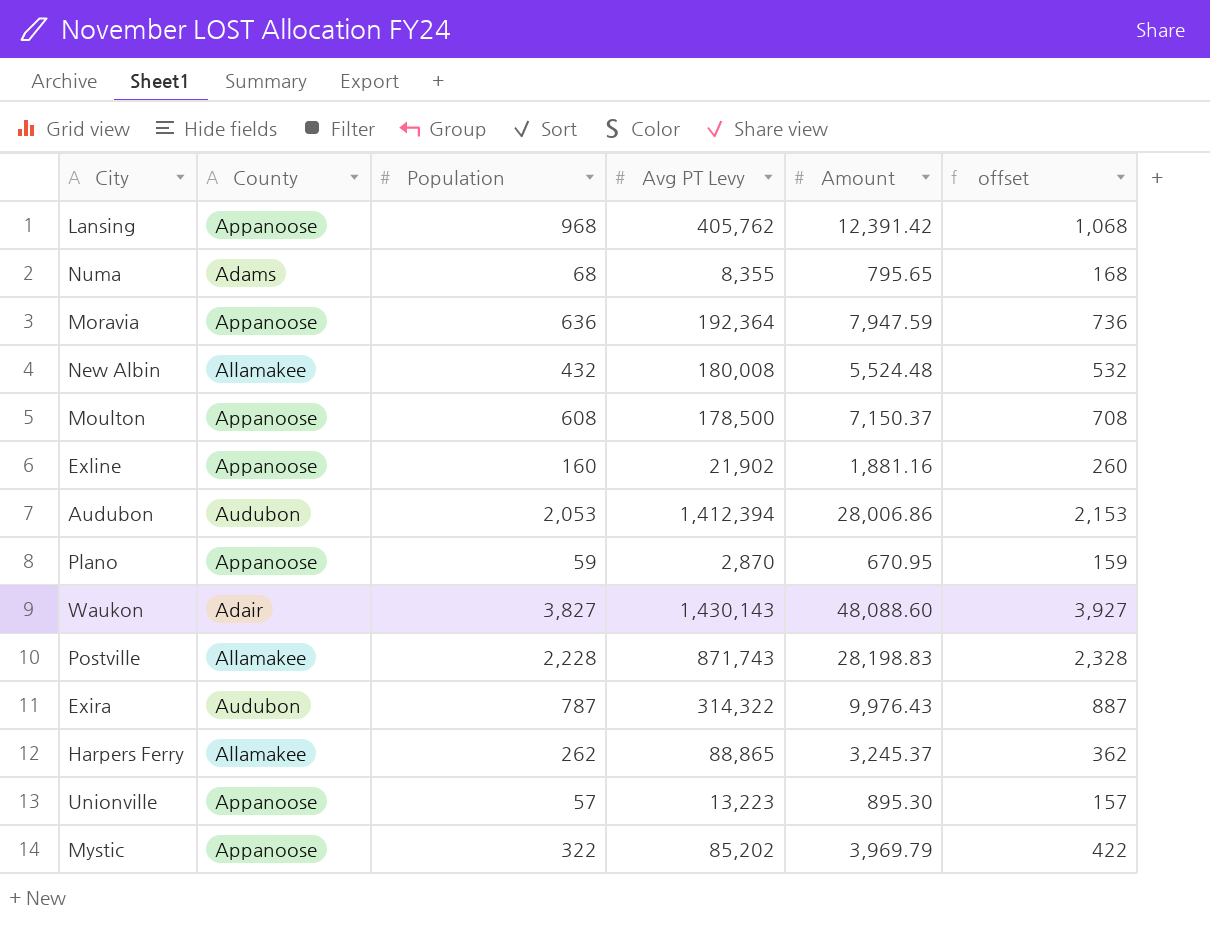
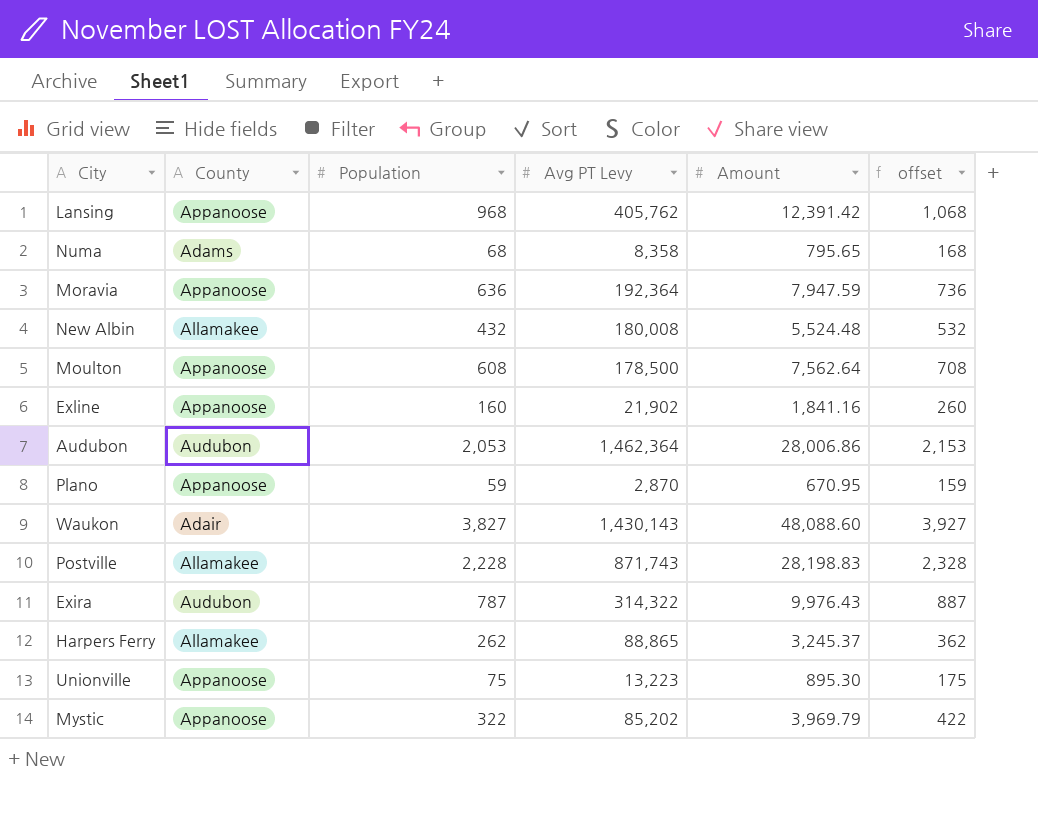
Numa | Avg PT Levy: 8,355 -> 8,358
Moulton | Amount: 7,150.37 -> 7,562.64
Exline | Amount: 1,881.16 -> 1,841.16
Audubon | Avg PT Levy: 1,412,394 -> 1,462,364
Unionville | Population: 57 -> 75
Unionville | offset: 157 -> 175

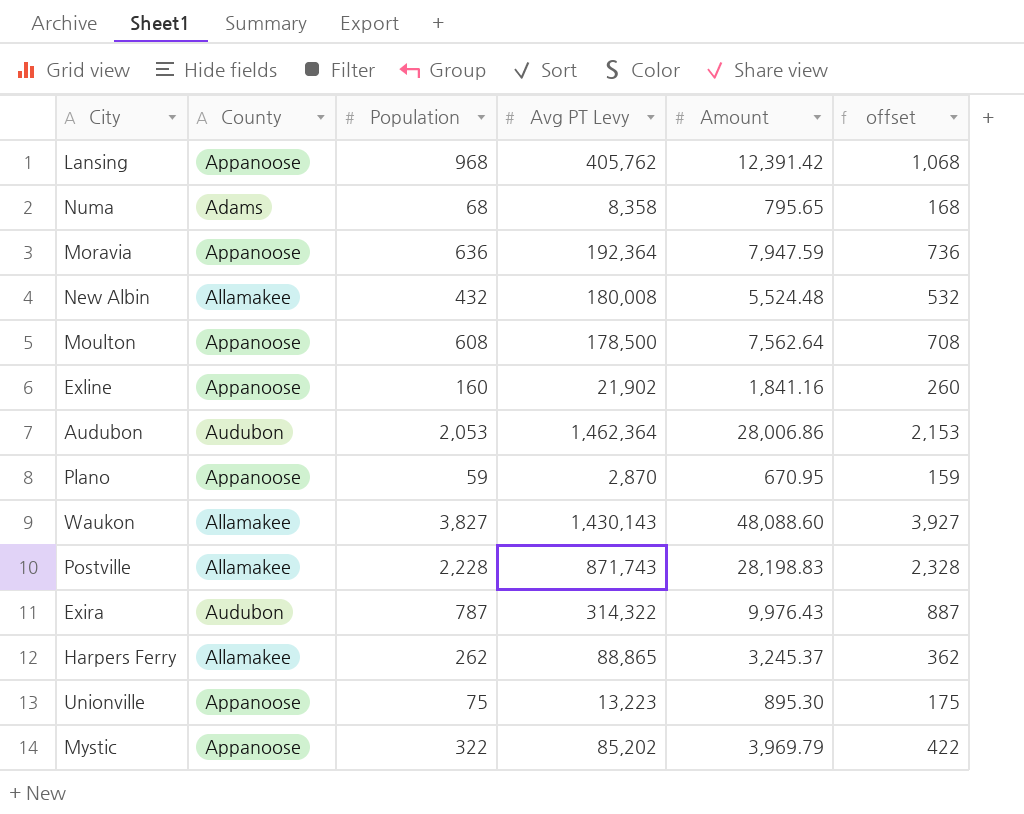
Waukon | County: Adair -> Allamakee

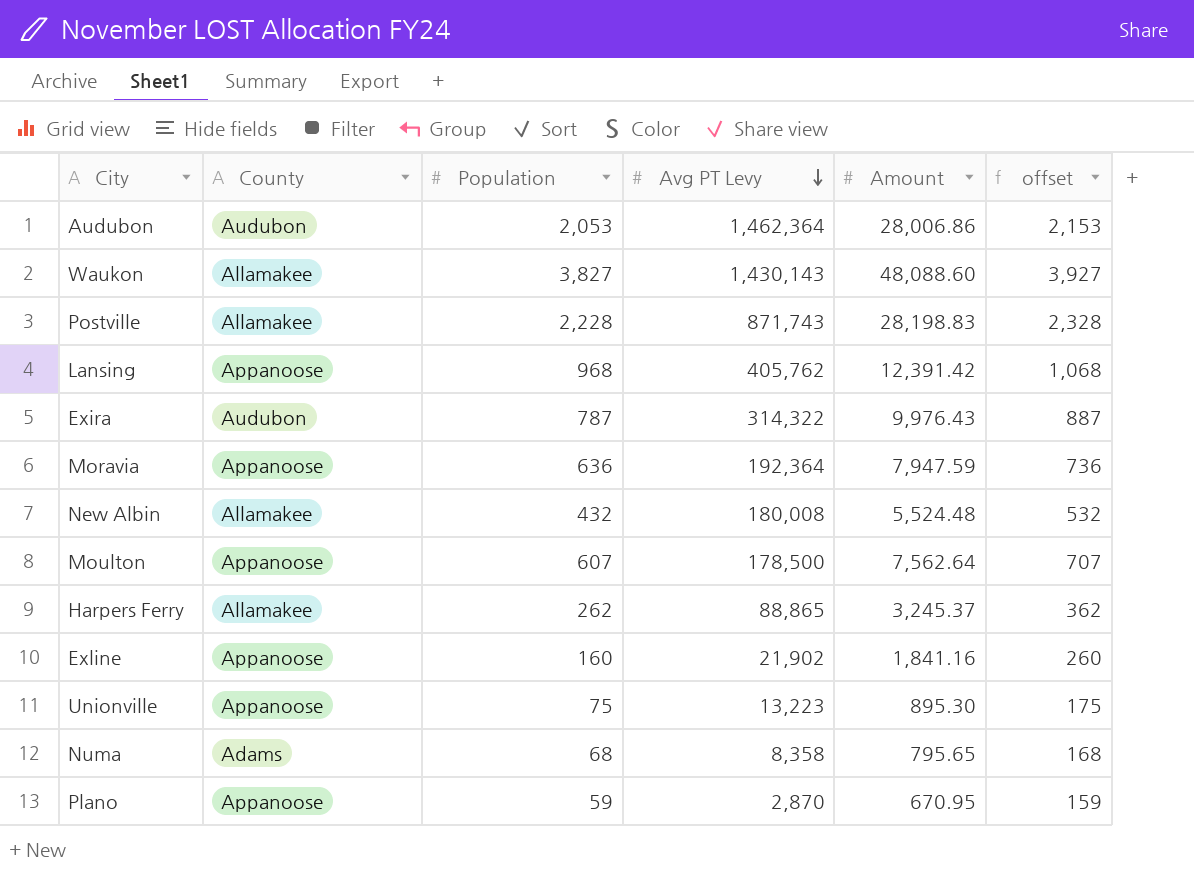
row order: none -> Avg PT Levy descending
row Mystic: Appanoose | 322 | 85,202 | 3,969.79 | 422 -> none
Moulton | Population: 608 -> 607
Moulton | offset: 708 -> 707

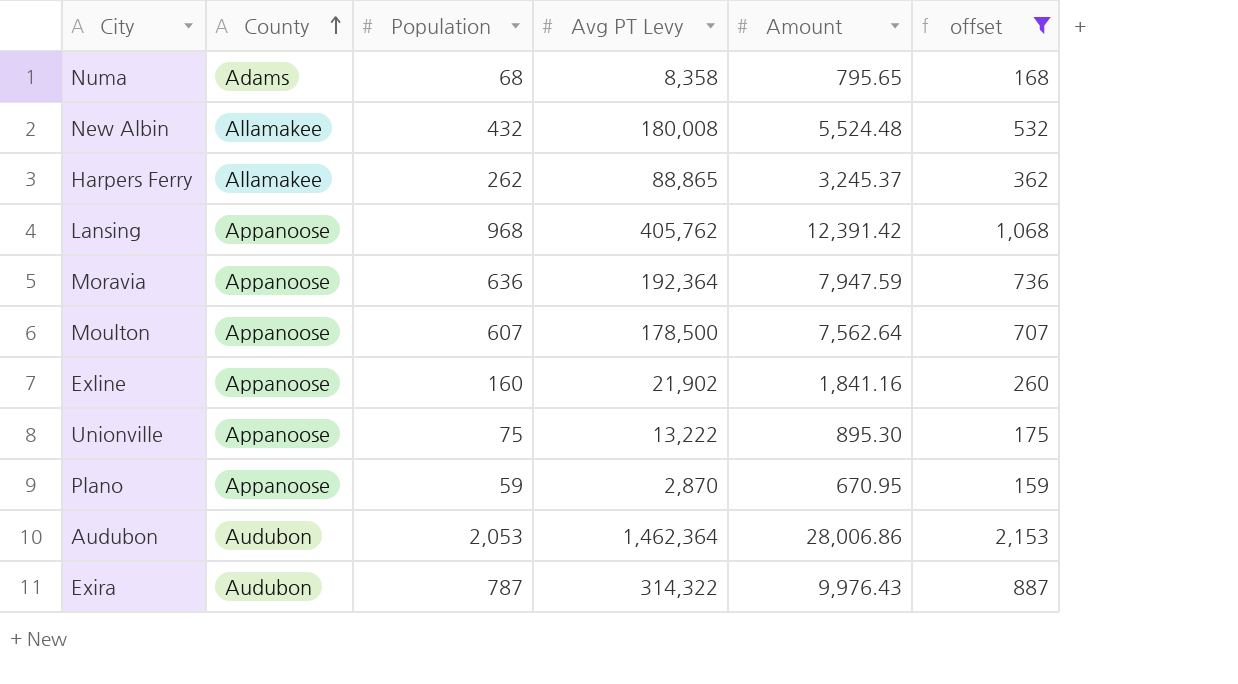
filter: none -> offset <= 2,153
row order: Avg PT Levy descending -> County ascending
Unionville | Avg PT Levy: 13,223 -> 13,222

